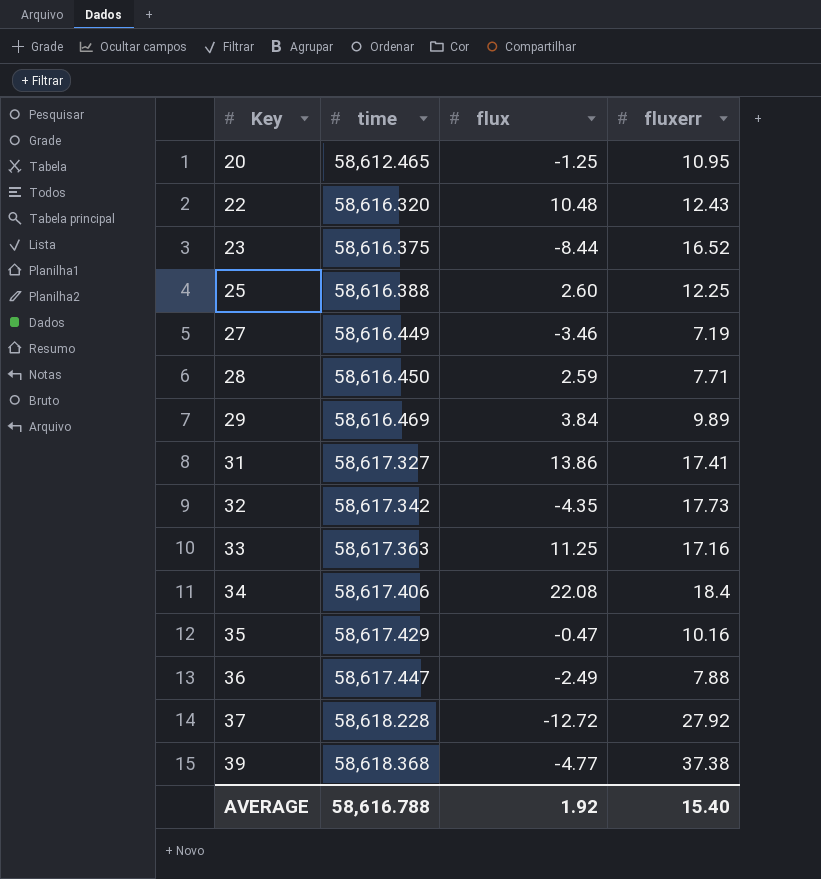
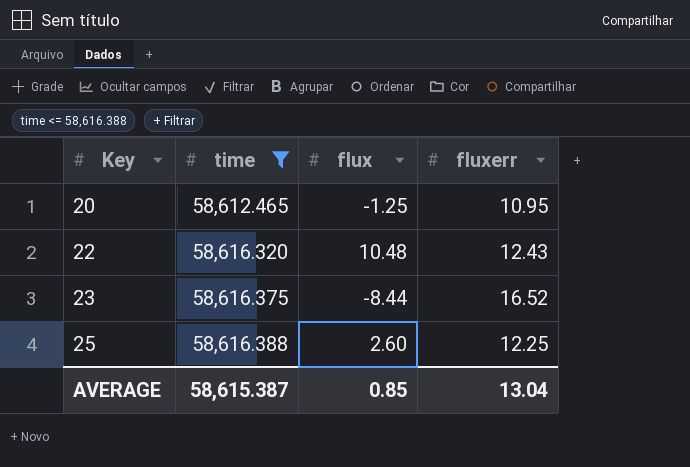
filter: none -> time <= 58,616.388
AVERAGE | time: 58,616.788 -> 58,615.387
AVERAGE | flux: 1.92 -> 0.85
AVERAGE | fluxerr: 15.40 -> 13.04

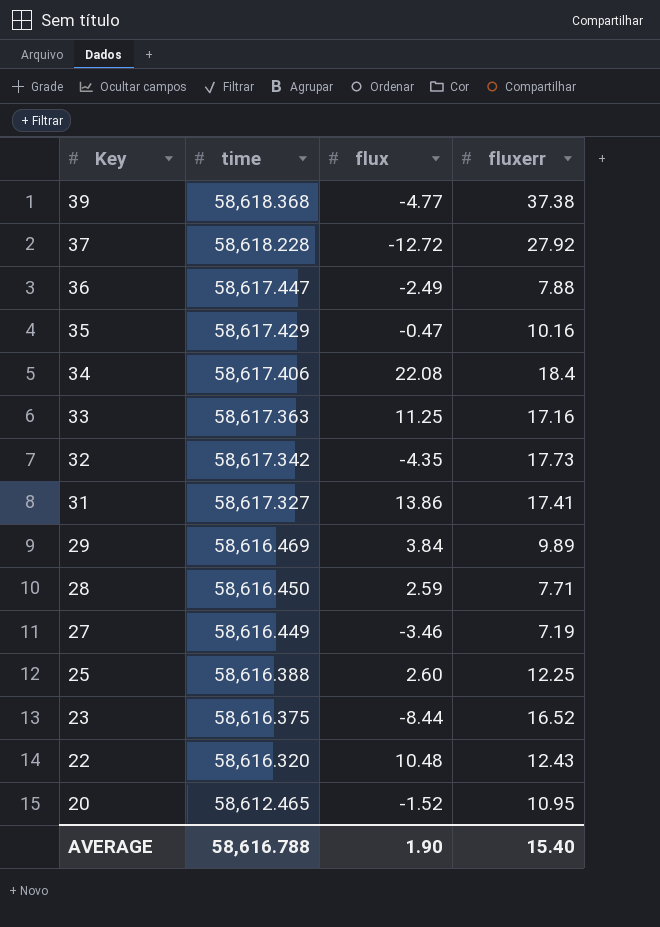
filter: time <= 58,616.388 -> none
row order: Key ascending -> Key descending
20 | flux: -1.25 -> -1.52
AVERAGE | time: 58,615.387 -> 58,616.788
AVERAGE | flux: 0.85 -> 1.90
AVERAGE | fluxerr: 13.04 -> 15.40

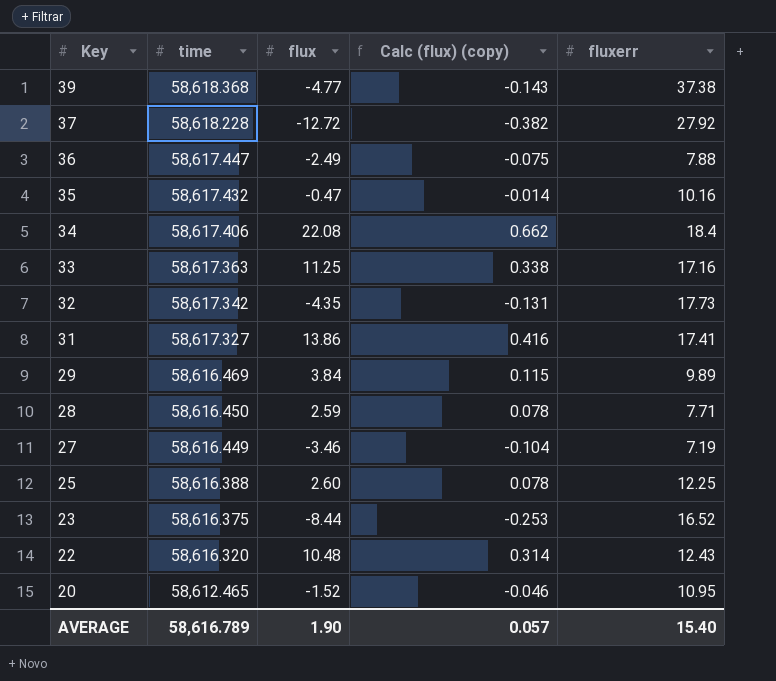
column Calc (flux) (copy) | formula: none -> [flux] * 0.03
35 | time: 58,617.429 -> 58,617.432
AVERAGE | time: 58,616.788 -> 58,616.789

